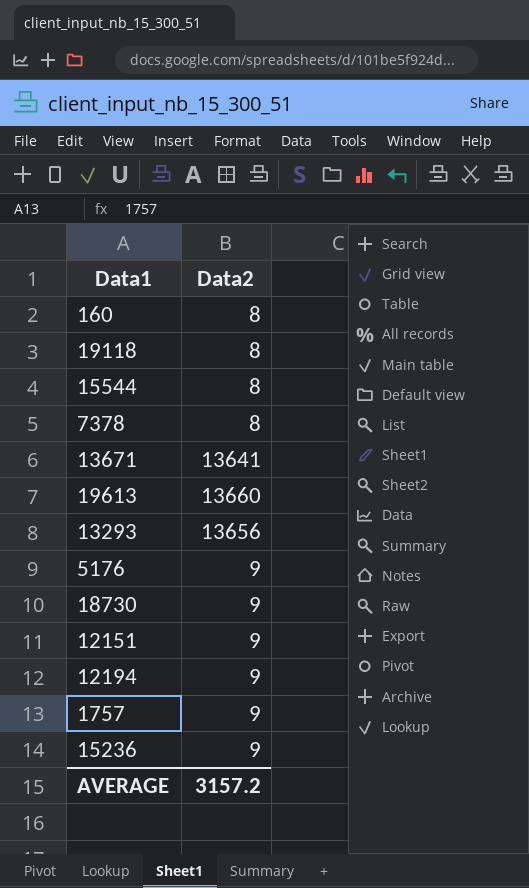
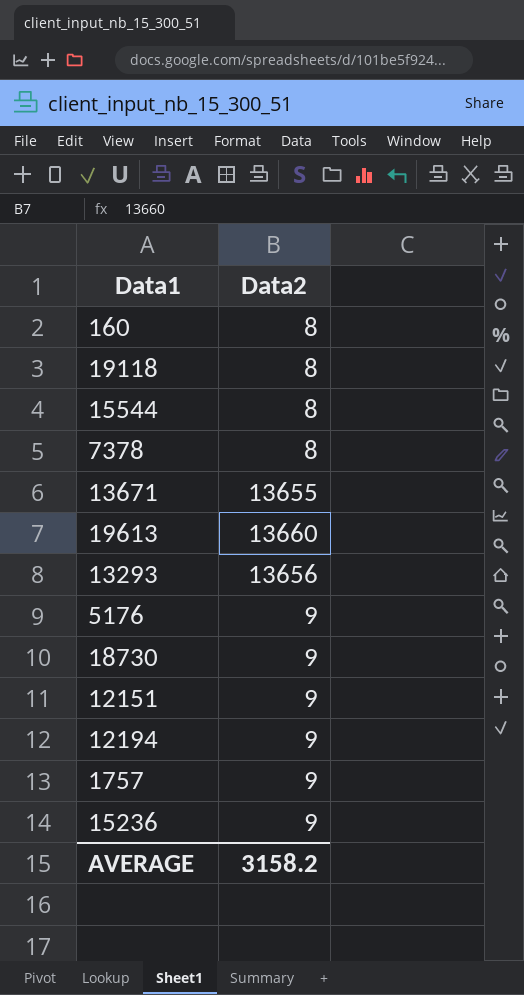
13671 | Data2: 13641 -> 13655
AVERAGE | Data2: 3157.2 -> 3158.2

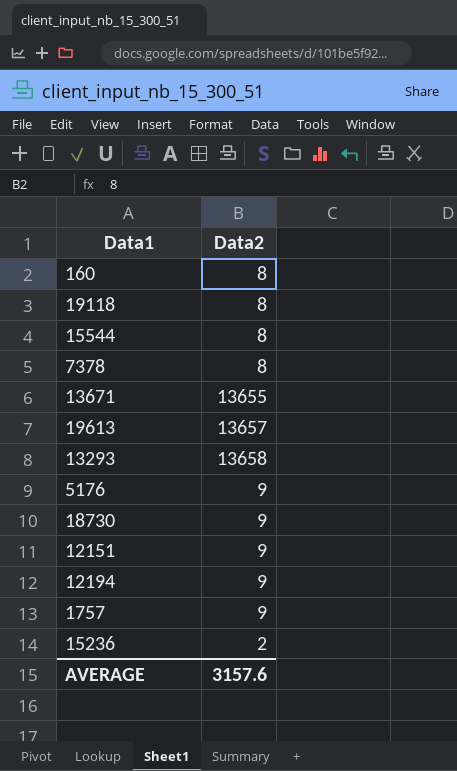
19613 | Data2: 13660 -> 13657
13293 | Data2: 13656 -> 13658
15236 | Data2: 9 -> 2
AVERAGE | Data2: 3158.2 -> 3157.6

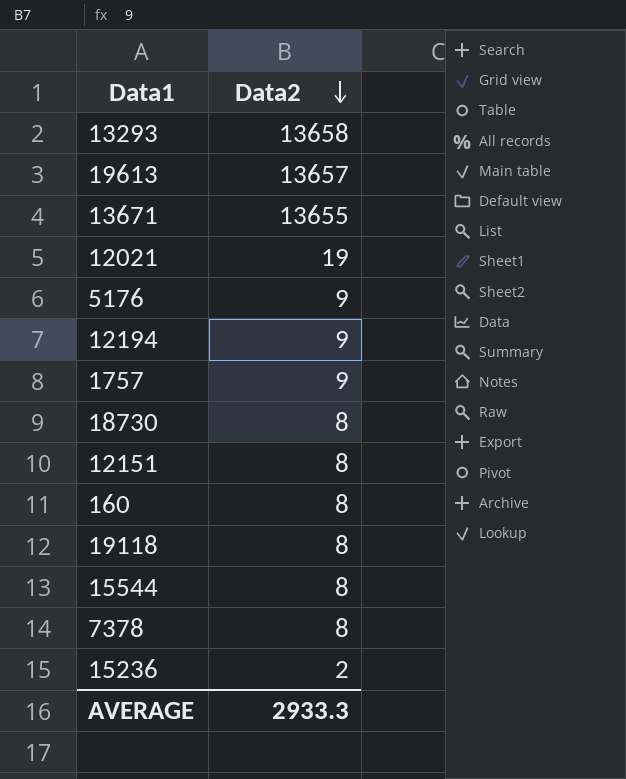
row order: none -> Data2 descending
row 12021: none -> 19
18730 | Data2: 9 -> 8
12151 | Data2: 9 -> 8
AVERAGE | Data2: 3157.6 -> 2933.3

